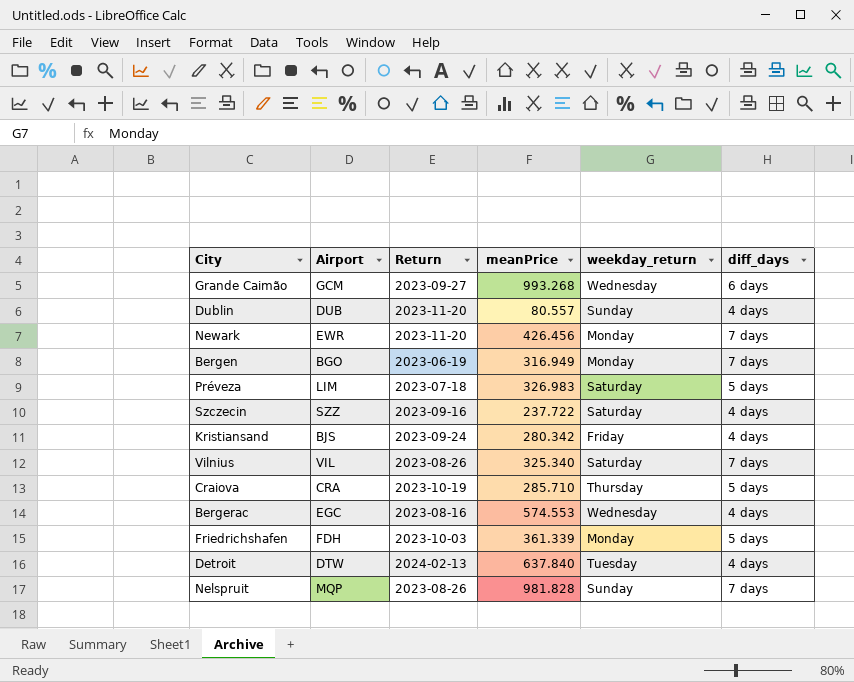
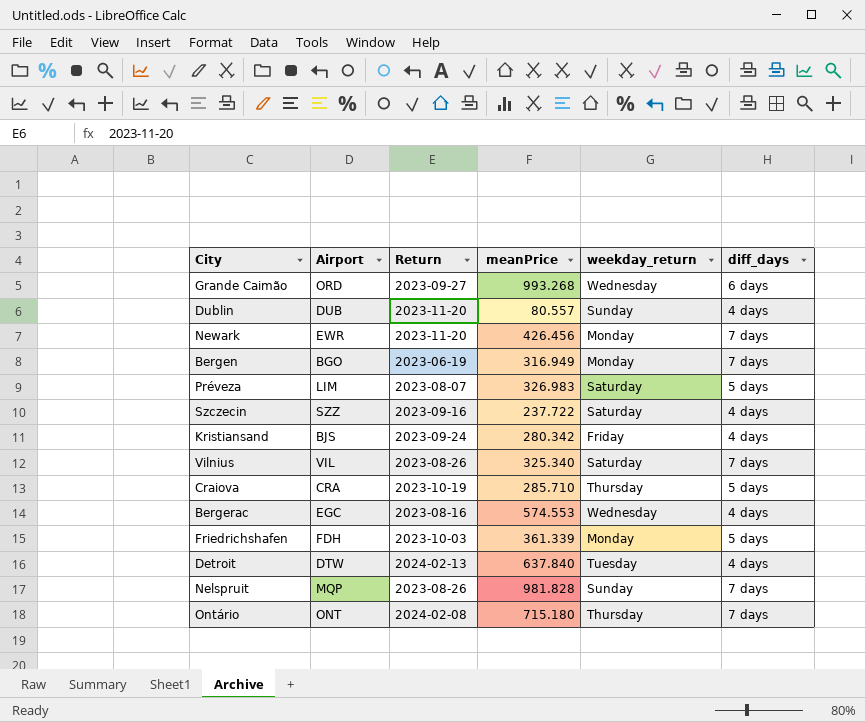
Grande Caimão | Airport: GCM -> ORD
Préveza | Return: 2023-07-18 -> 2023-08-07
row Ontário: none -> ONT | 2024-02-08 | 715.180 | Thursday | 7 days

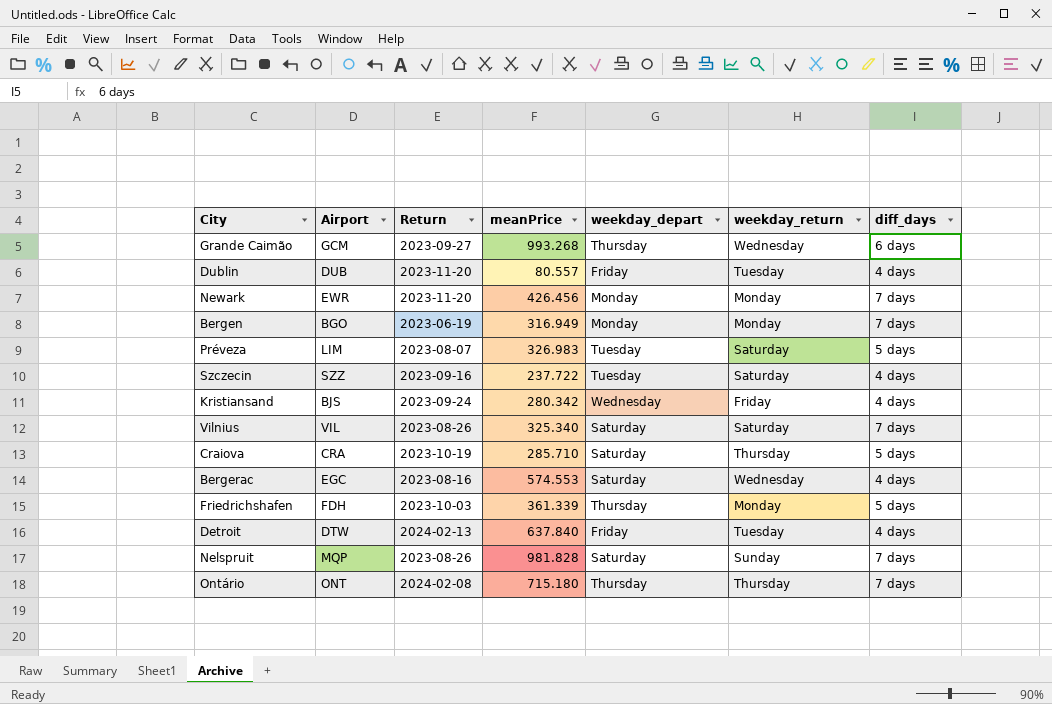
column weekday_depart | position: none -> 5
Grande Caimão | Airport: ORD -> GCM
Dublin | weekday_return: Sunday -> Tuesday

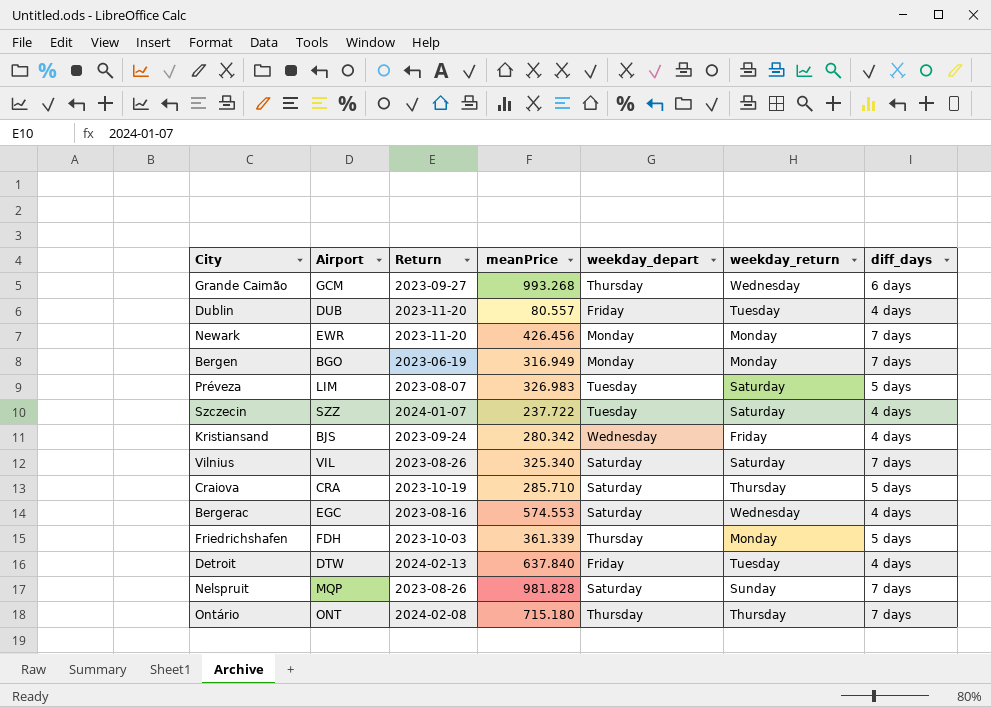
Szczecin | Return: 2023-09-16 -> 2024-01-07

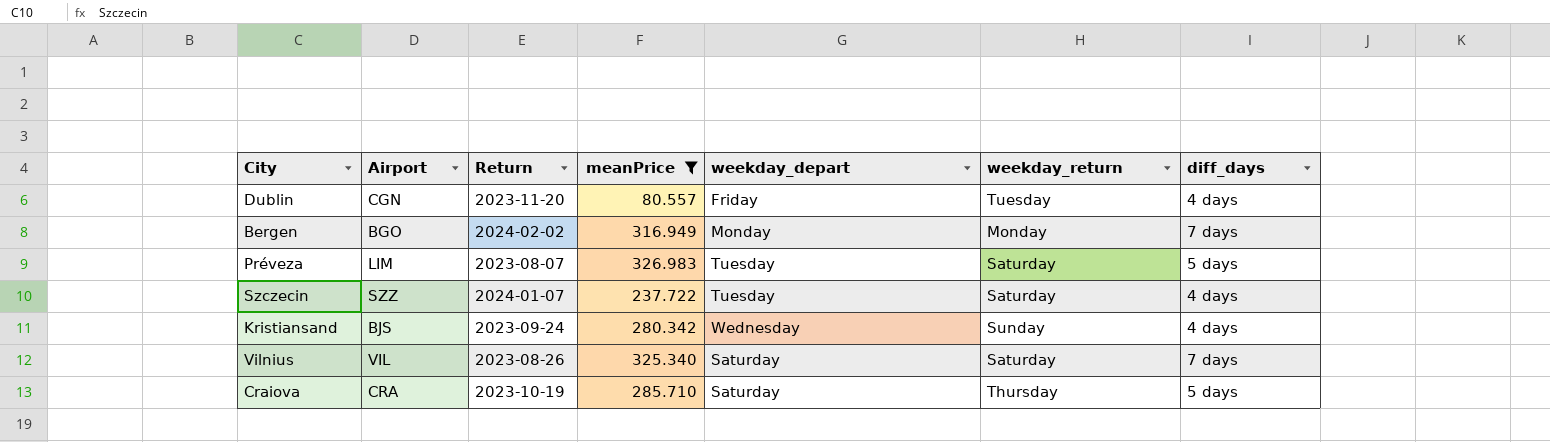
filter: none -> meanPrice <= 326.983
Dublin | Airport: DUB -> CGN
Bergen | Return: 2023-06-19 -> 2024-02-02
Kristiansand | weekday_return: Friday -> Sunday

